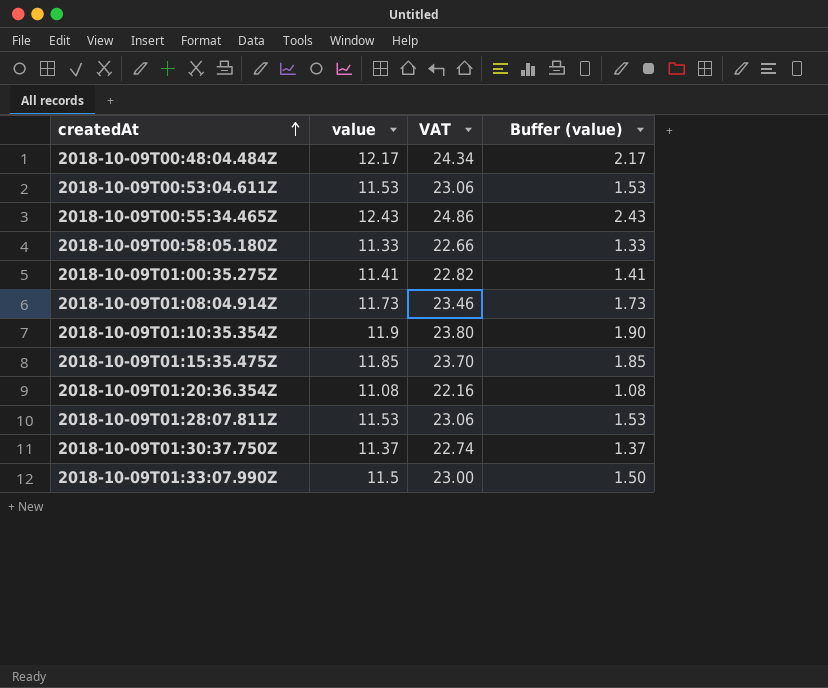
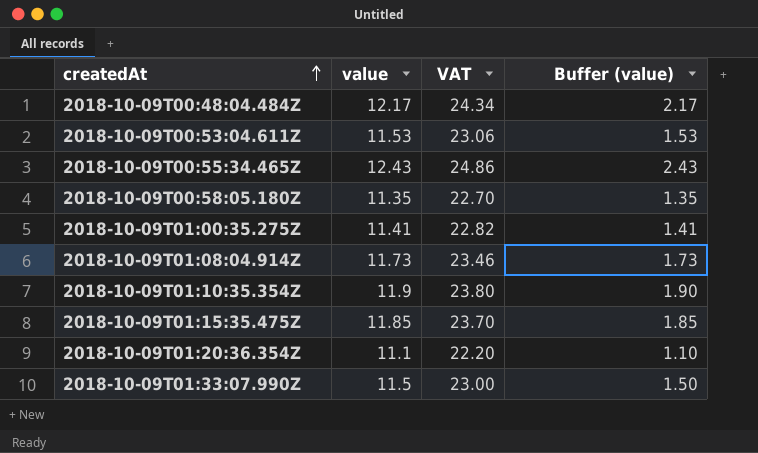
row 2018-10-09T01:28:07.811Z: 11.53 | 23.06 | 1.53 -> none
row 2018-10-09T01:30:37.750Z: 11.37 | 22.74 | 1.37 -> none
2018-10-09T00:58:05.180Z | value: 11.33 -> 11.35
2018-10-09T00:58:05.180Z | VAT: 22.66 -> 22.70
2018-10-09T00:58:05.180Z | Buffer (value): 1.33 -> 1.35
2018-10-09T01:20:36.354Z | value: 11.08 -> 11.1
2018-10-09T01:20:36.354Z | VAT: 22.16 -> 22.20
2018-10-09T01:20:36.354Z | Buffer (value): 1.08 -> 1.10

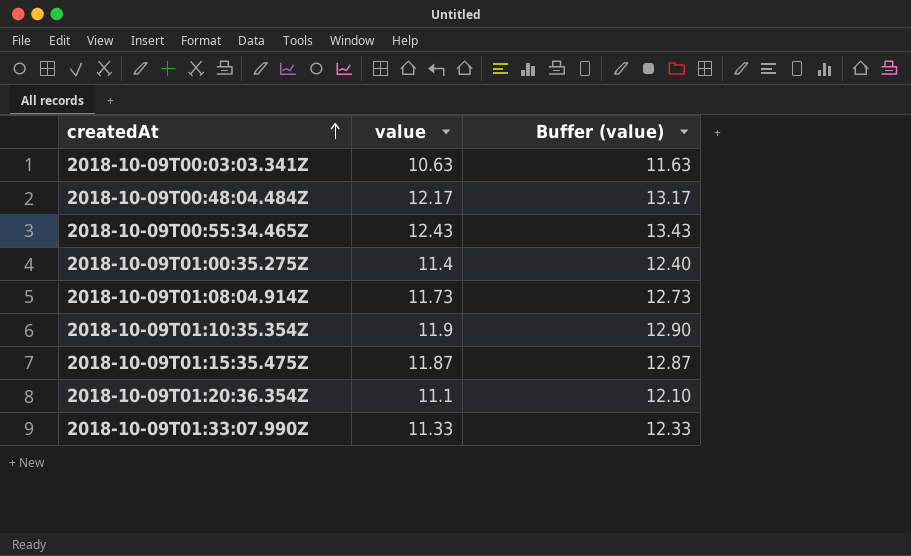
column VAT | formula: [value] * 2 -> none
column Buffer (value) | formula: [value] - 10 -> [value] + 1
row 2018-10-09T00:53:04.611Z: 11.53 | 23.06 | 1.53 -> none
row 2018-10-09T00:58:05.180Z: 11.35 | 22.70 | 1.35 -> none
row 2018-10-09T00:03:03.341Z: none -> 10.63 | 11.63
2018-10-09T01:00:35.275Z | value: 11.41 -> 11.4
2018-10-09T01:15:35.475Z | value: 11.85 -> 11.87
2018-10-09T01:33:07.990Z | value: 11.5 -> 11.33

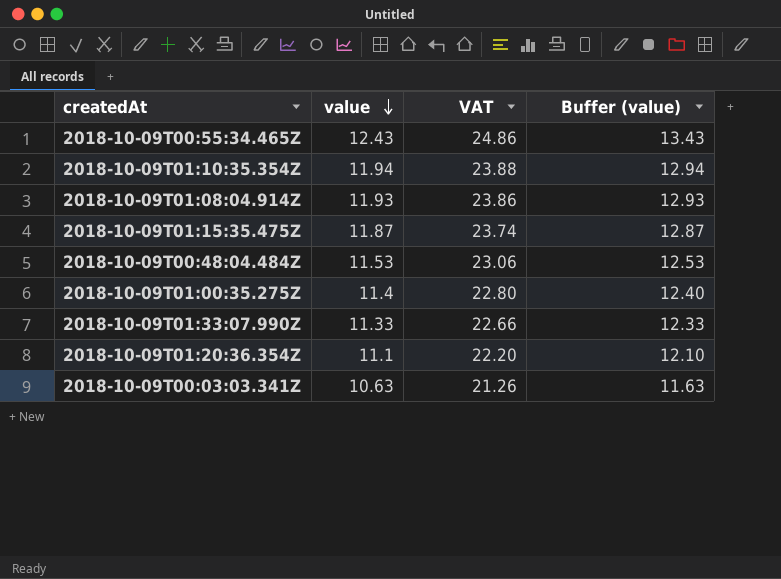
row order: createdAt ascending -> value descending
column VAT | formula: none -> [value] * 2
2018-10-09T01:10:35.354Z | value: 11.9 -> 11.94
2018-10-09T01:10:35.354Z | Buffer (value): 12.90 -> 12.94
2018-10-09T01:08:04.914Z | value: 11.73 -> 11.93
2018-10-09T01:08:04.914Z | Buffer (value): 12.73 -> 12.93
2018-10-09T00:48:04.484Z | value: 12.17 -> 11.53
2018-10-09T00:48:04.484Z | Buffer (value): 13.17 -> 12.53

